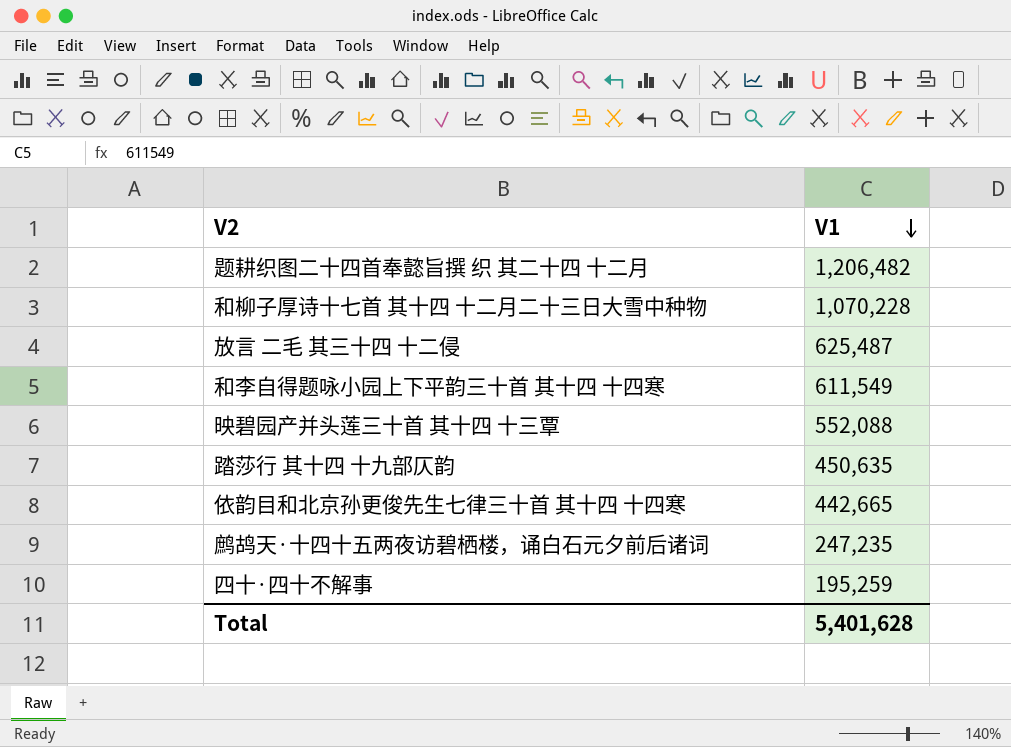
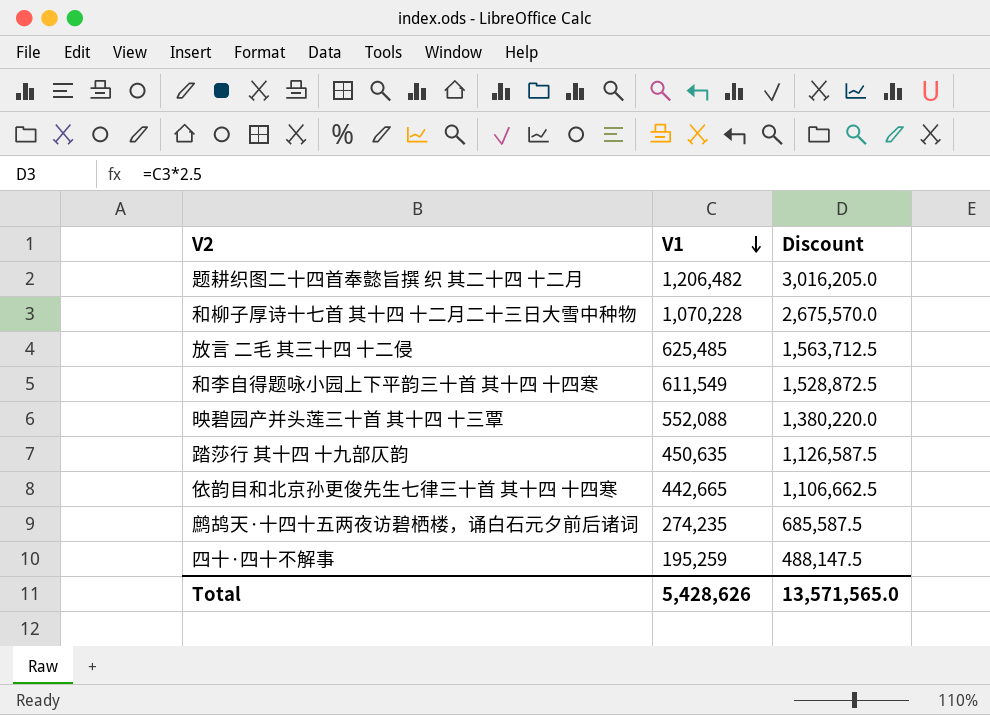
column Discount | formula: none -> [V1] * 2.5
放言 二毛 其三十四 十二侵 | V1: 625,487 -> 625,485
鹧鸪天·十四十五两夜访碧栖楼，诵白石元夕前后诸词 | V1: 247,235 -> 274,235
Total | V1: 5,401,628 -> 5,428,626

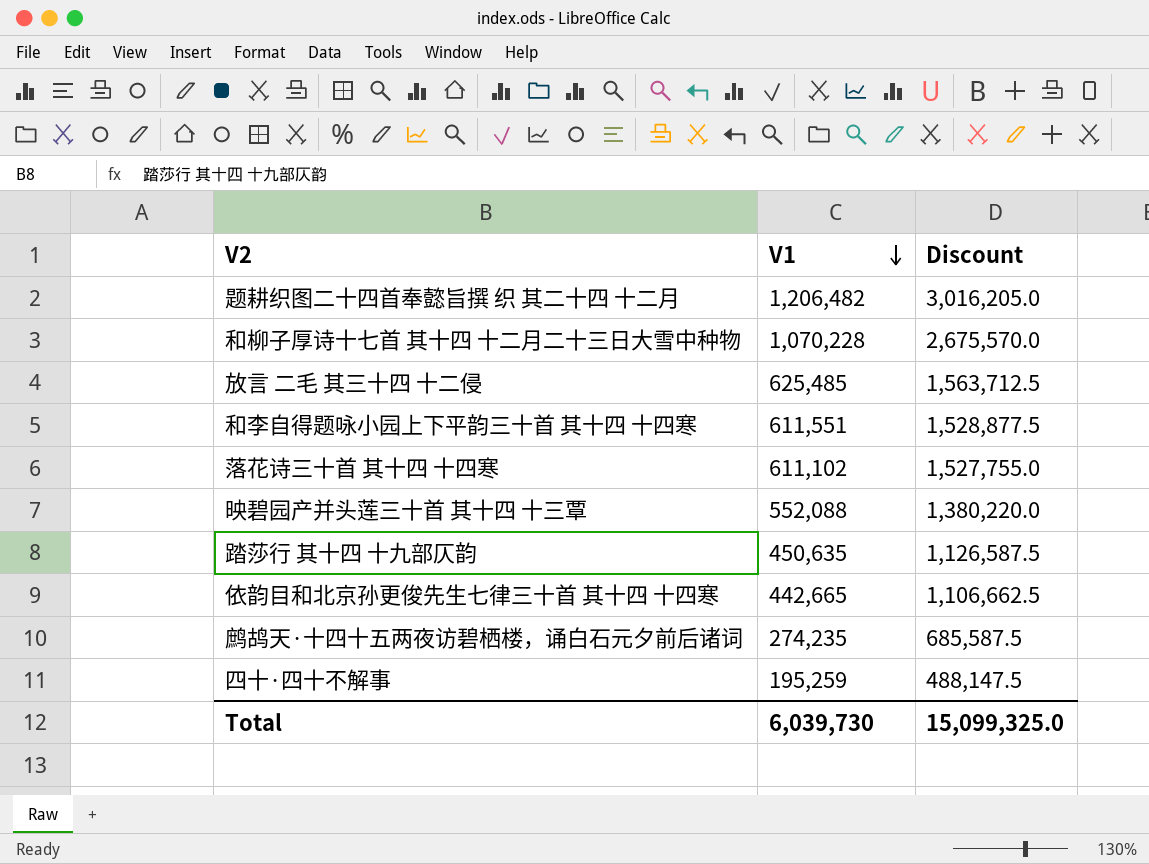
和李自得题咏小园上下平韵三十首 其十四 十四寒 | V1: 611,549 -> 611,551
和李自得题咏小园上下平韵三十首 其十四 十四寒 | Discount: 1,528,872.5 -> 1,528,877.5
row 落花诗三十首 其十四 十四寒: none -> 611,102 | 1,527,755.0
Total | V1: 5,428,626 -> 6,039,730
Total | Discount: 13,571,565.0 -> 15,099,325.0

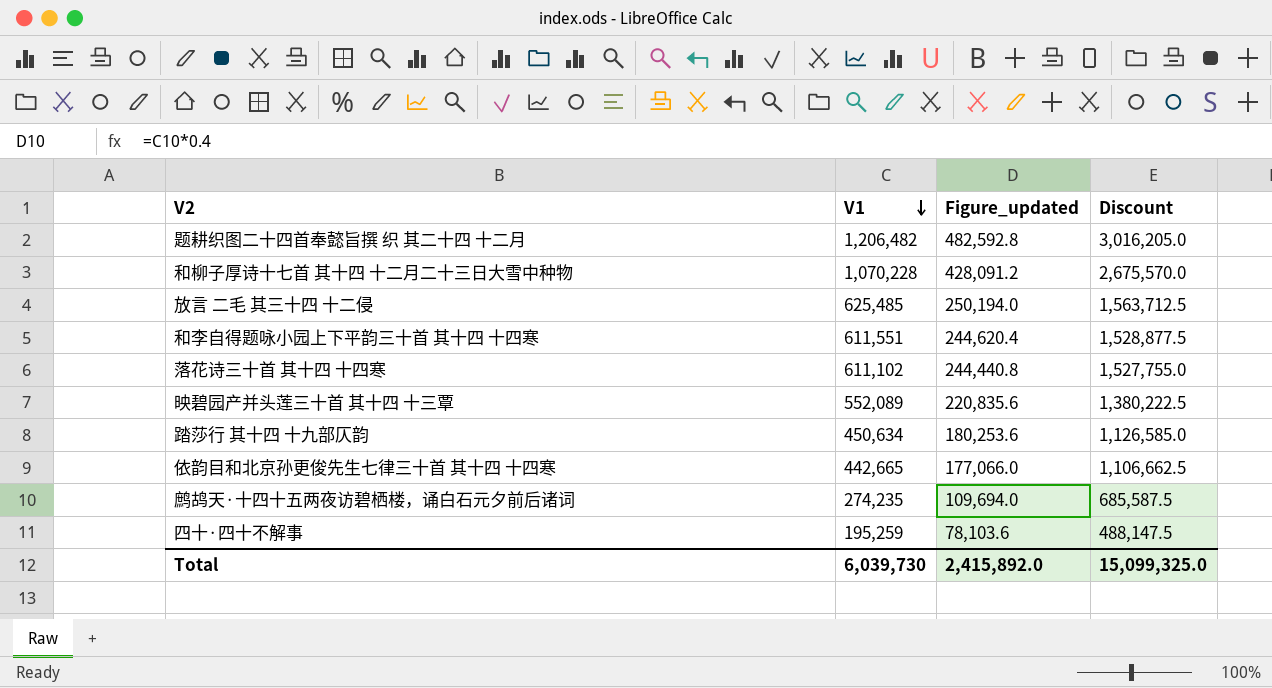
column Figure_updated | formula: none -> [V1] * 0.4
映碧园产并头莲三十首 其十四 十三覃 | V1: 552,088 -> 552,089
映碧园产并头莲三十首 其十四 十三覃 | Discount: 1,380,220.0 -> 1,380,222.5
踏莎行 其十四 十九部仄韵 | V1: 450,635 -> 450,634
踏莎行 其十四 十九部仄韵 | Discount: 1,126,587.5 -> 1,126,585.0

